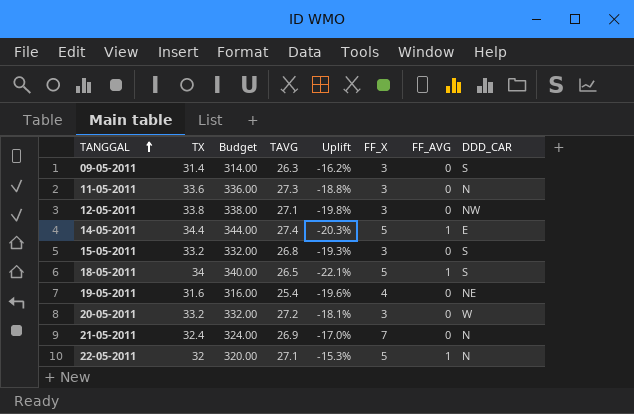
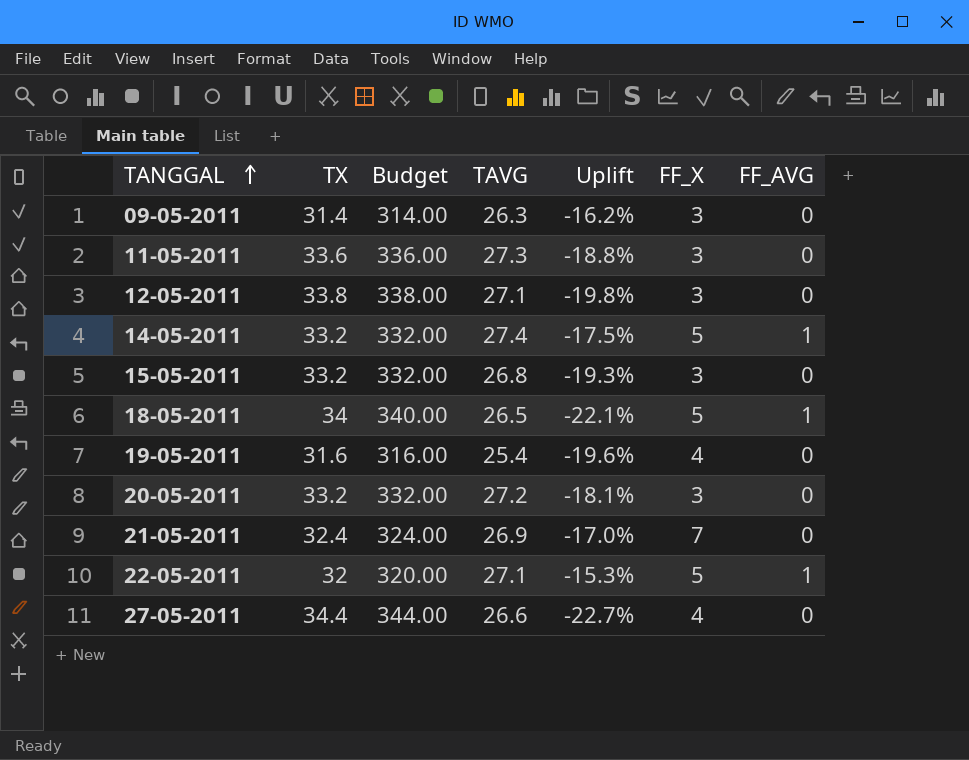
column DDD_CAR | position: 8 -> none
14-05-2011 | TX: 34.4 -> 33.2
14-05-2011 | Budget: 344.00 -> 332.00
14-05-2011 | Uplift: -20.3% -> -17.5%
row 27-05-2011: none -> 34.4 | 344.00 | 26.6 | -22.7% | 4 | 0

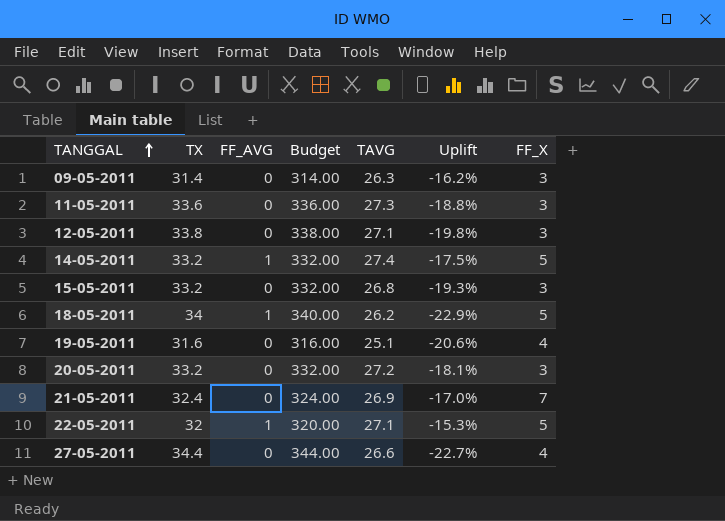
column FF_AVG | position: 7 -> 3
18-05-2011 | TAVG: 26.5 -> 26.2
18-05-2011 | Uplift: -22.1% -> -22.9%
19-05-2011 | TAVG: 25.4 -> 25.1
19-05-2011 | Uplift: -19.6% -> -20.6%

